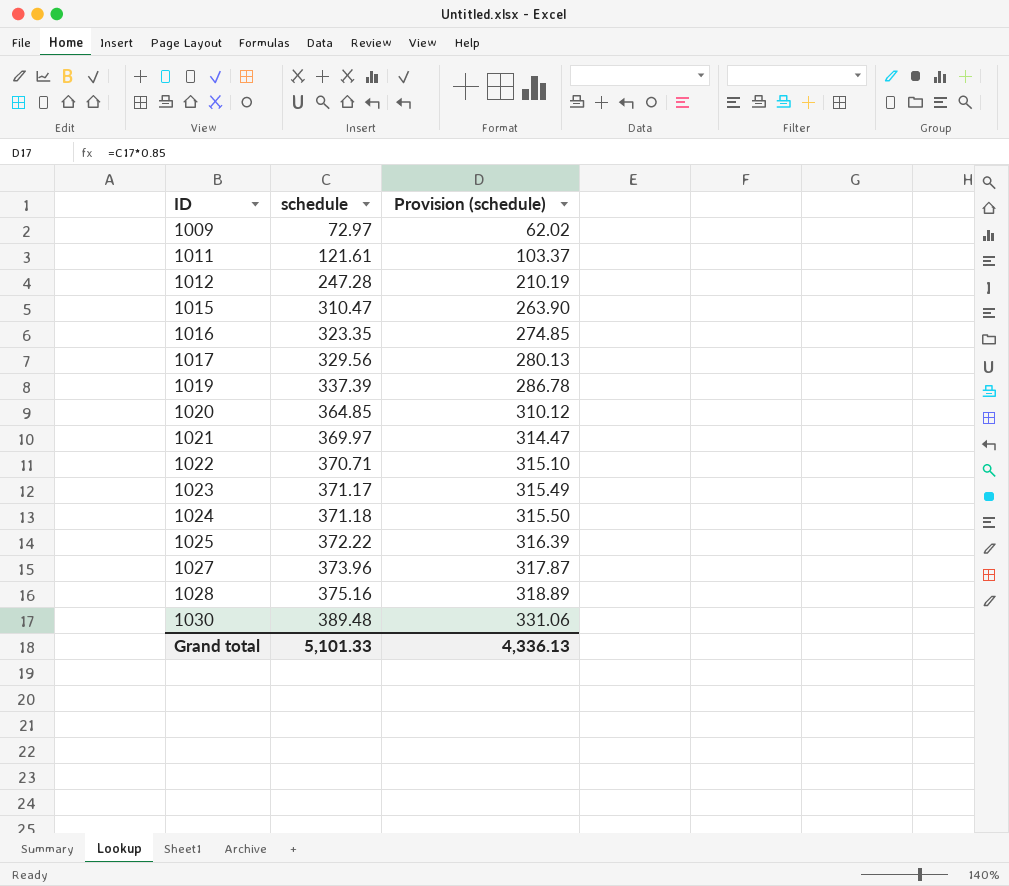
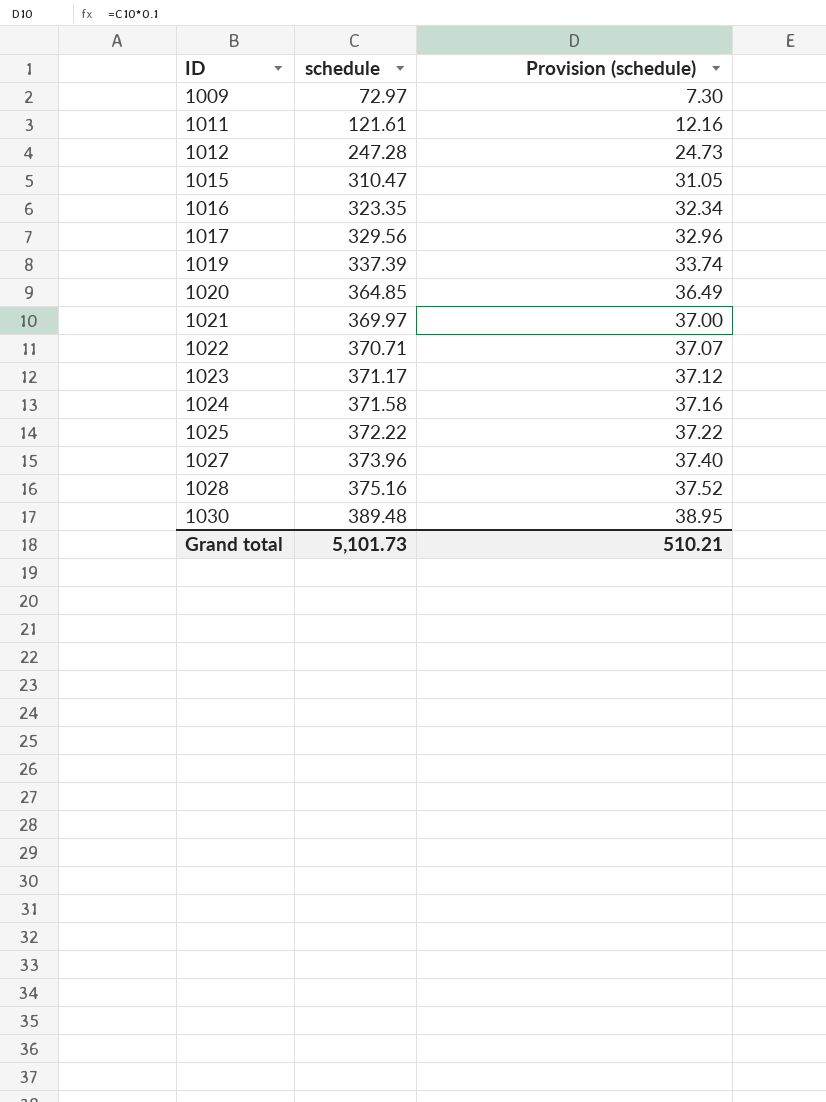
column Provision (schedule) | formula: [schedule] * 0.85 -> [schedule] * 0.1
1024 | schedule: 371.18 -> 371.58
Grand total | schedule: 5,101.33 -> 5,101.73
Grand total | Provision (schedule): 4,336.13 -> 510.21

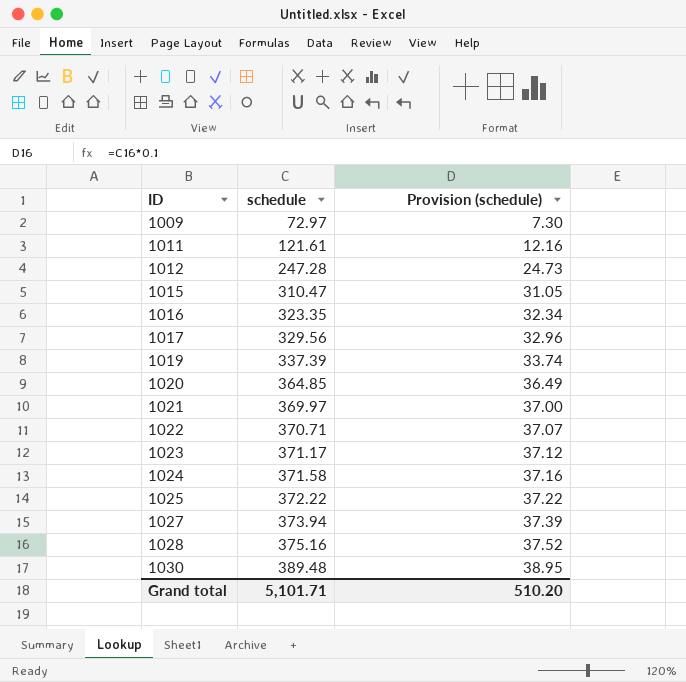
1027 | schedule: 373.96 -> 373.94
1027 | Provision (schedule): 37.40 -> 37.39
Grand total | schedule: 5,101.73 -> 5,101.71
Grand total | Provision (schedule): 510.21 -> 510.20

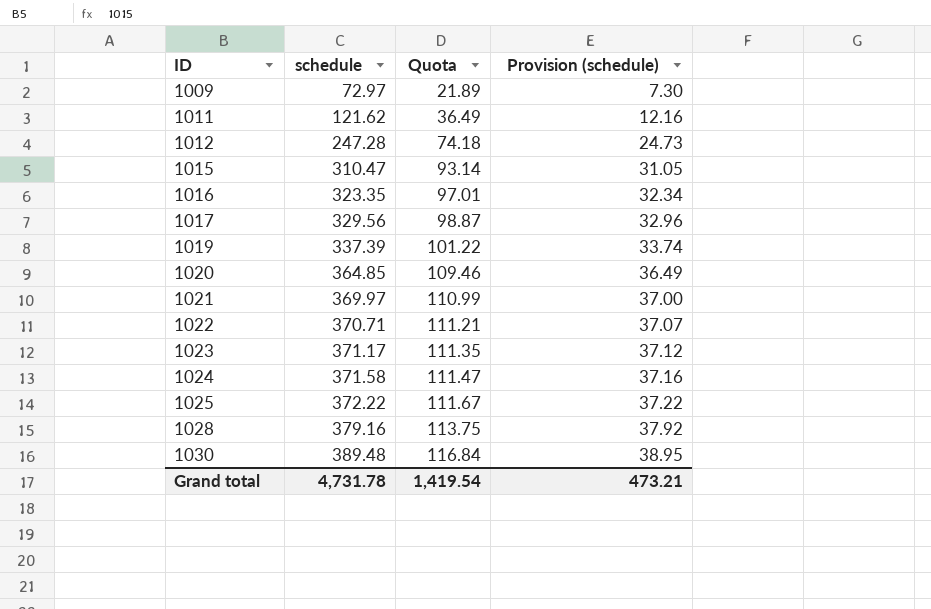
column Quota | formula: none -> [schedule] * 0.3
row 1027: 373.94 | 37.39 -> none
1011 | schedule: 121.61 -> 121.62
1028 | schedule: 375.16 -> 379.16
1028 | Provision (schedule): 37.52 -> 37.92
Grand total | schedule: 5,101.71 -> 4,731.78
Grand total | Provision (schedule): 510.20 -> 473.21

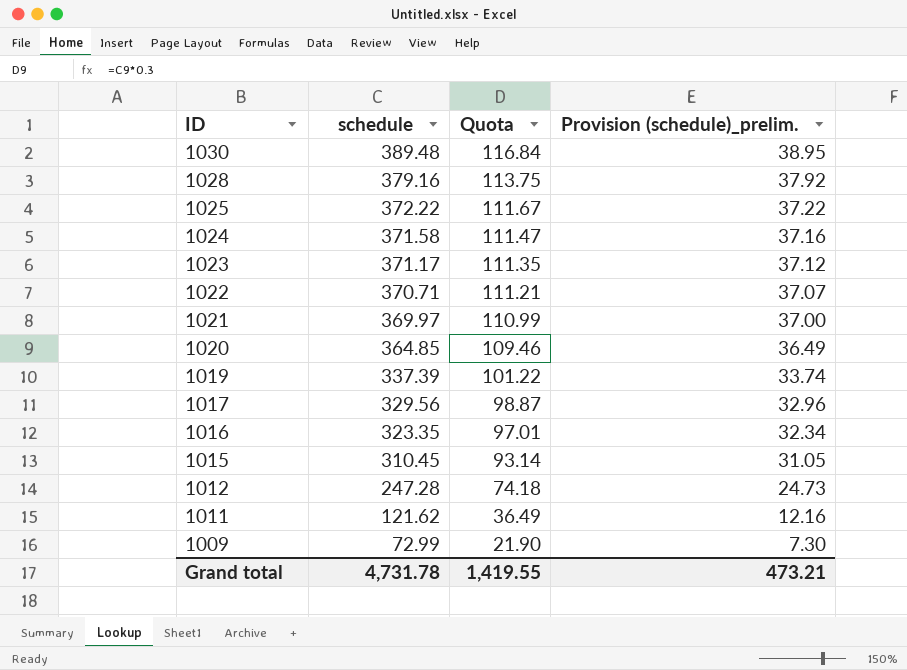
row order: ID ascending -> ID descending
column name: Provision (schedule) -> Provision (schedule)_prelim.
1015 | schedule: 310.47 -> 310.45
1009 | schedule: 72.97 -> 72.99
1009 | Quota: 21.89 -> 21.90
Grand total | Quota: 1,419.54 -> 1,419.55

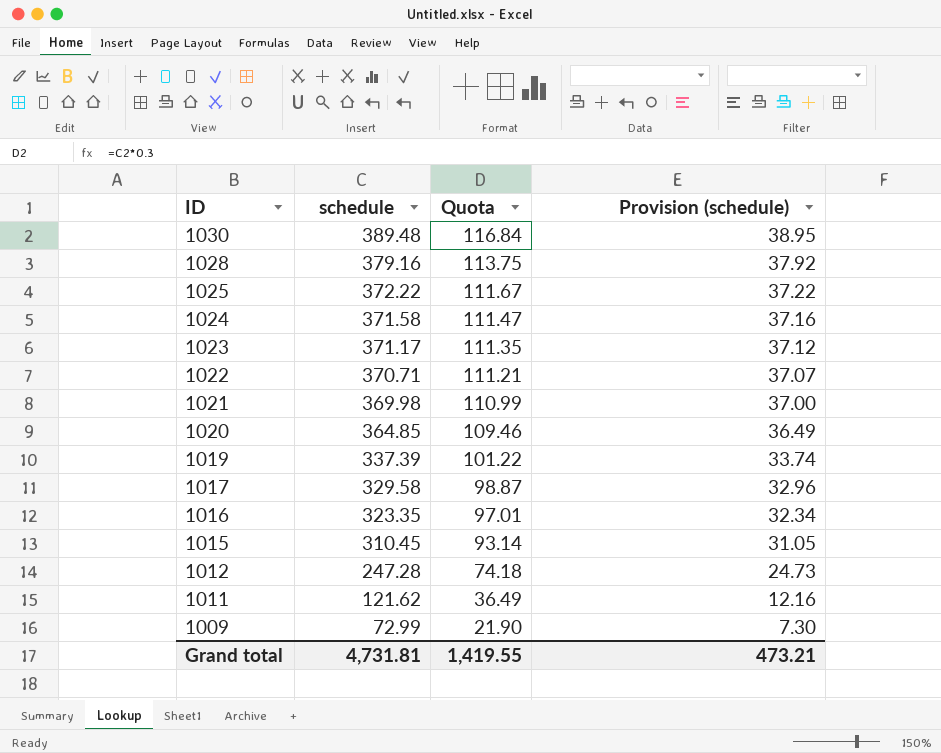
column name: Provision (schedule)_prelim. -> Provision (schedule)
1021 | schedule: 369.97 -> 369.98
1017 | schedule: 329.56 -> 329.58
Grand total | schedule: 4,731.78 -> 4,731.81

